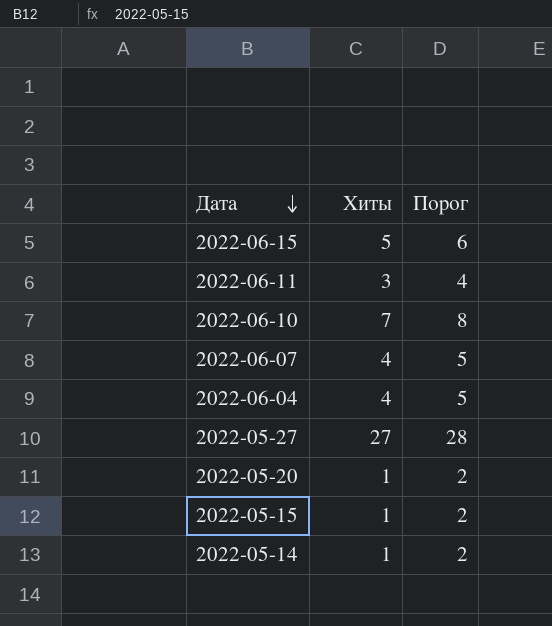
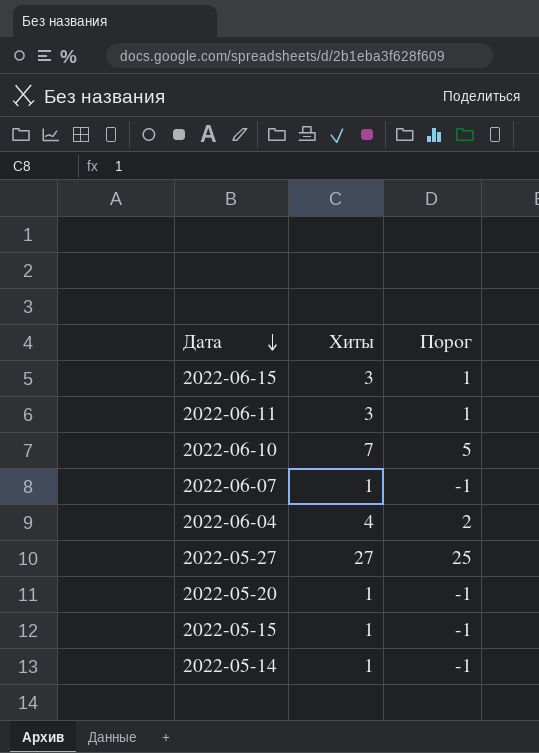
column Порог | formula: [Хиты] + 1 -> [Хиты] - 2
2022-06-15 | Хиты: 5 -> 3
2022-06-07 | Хиты: 4 -> 1

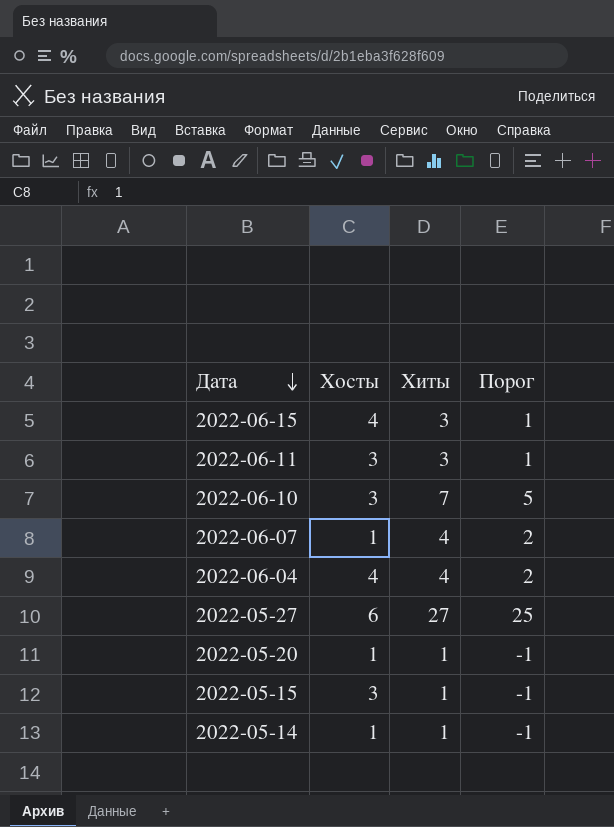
column Хосты | position: none -> 2
2022-06-07 | Хиты: 1 -> 4
2022-06-07 | Порог: -1 -> 2

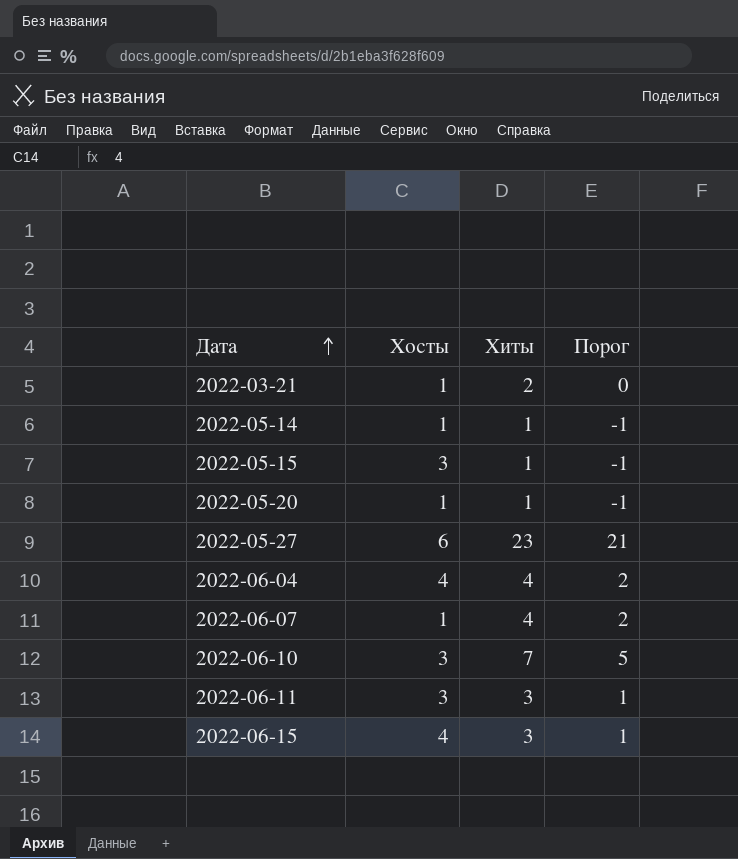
row order: Дата descending -> Дата ascending
row 2022-03-21: none -> 1 | 2 | 0
2022-05-27 | Хиты: 27 -> 23
2022-05-27 | Порог: 25 -> 21

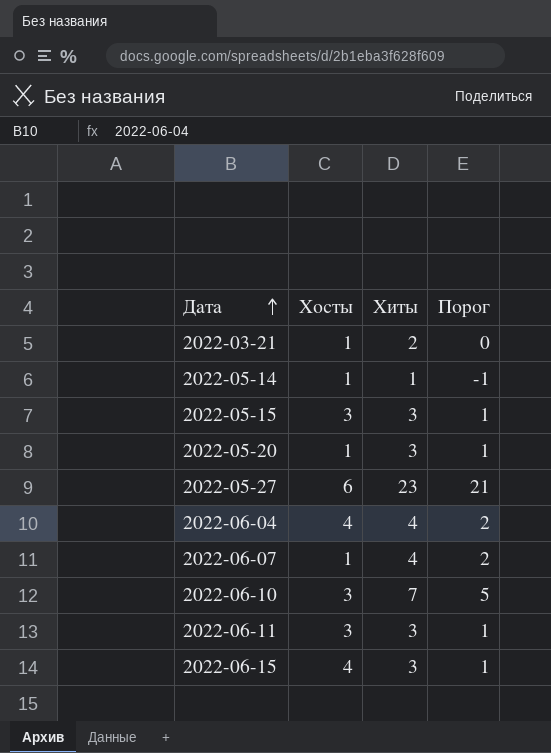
2022-05-15 | Хиты: 1 -> 3
2022-05-15 | Порог: -1 -> 1
2022-05-20 | Хиты: 1 -> 3
2022-05-20 | Порог: -1 -> 1

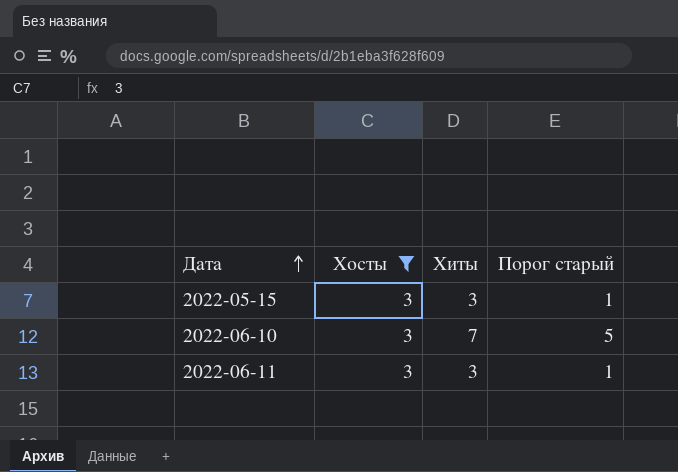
filter: none -> Хосты = 3
column name: Порог -> Порог старый

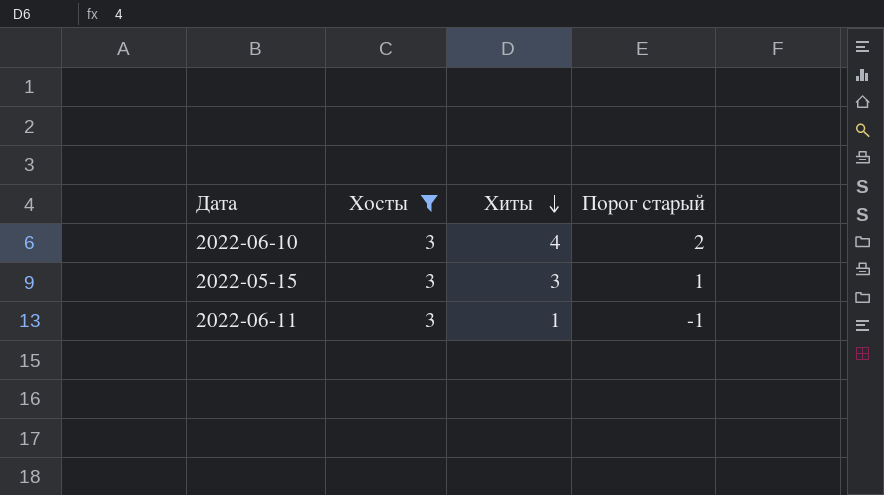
row order: Дата ascending -> Хиты descending
2022-06-10 | Хиты: 7 -> 4
2022-06-10 | Порог старый: 5 -> 2
2022-06-11 | Хиты: 3 -> 1
2022-06-11 | Порог старый: 1 -> -1

